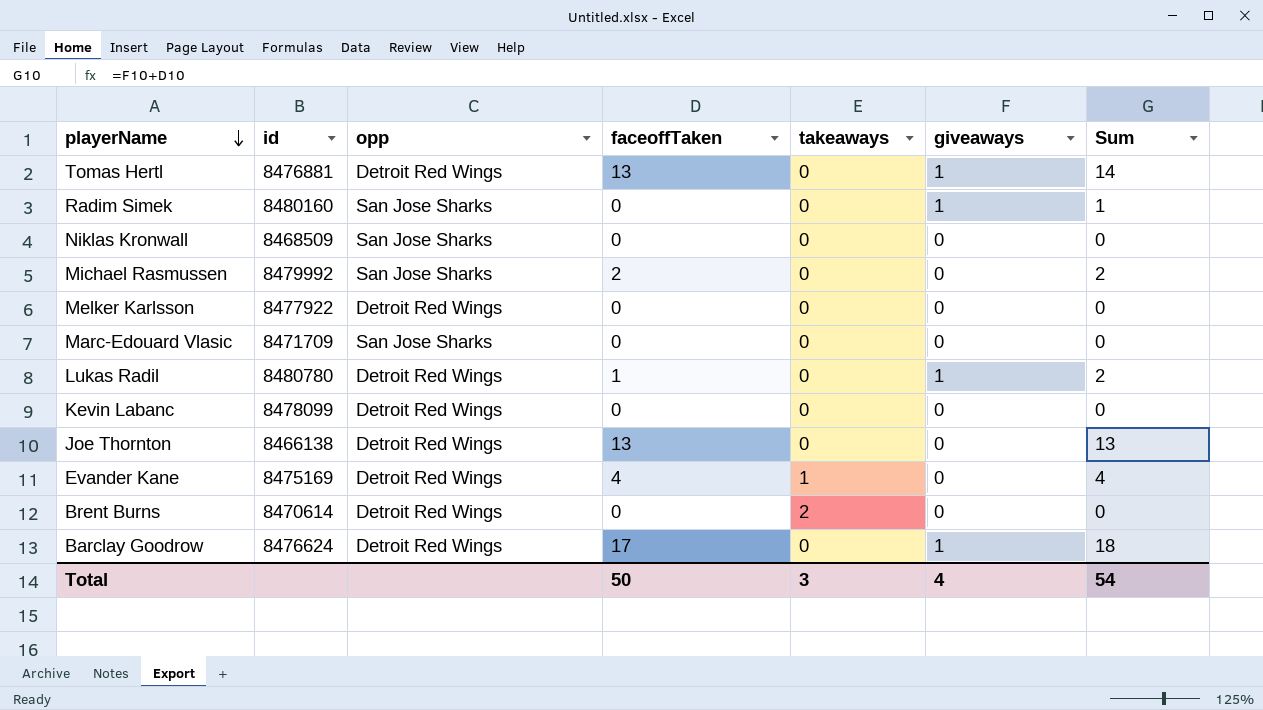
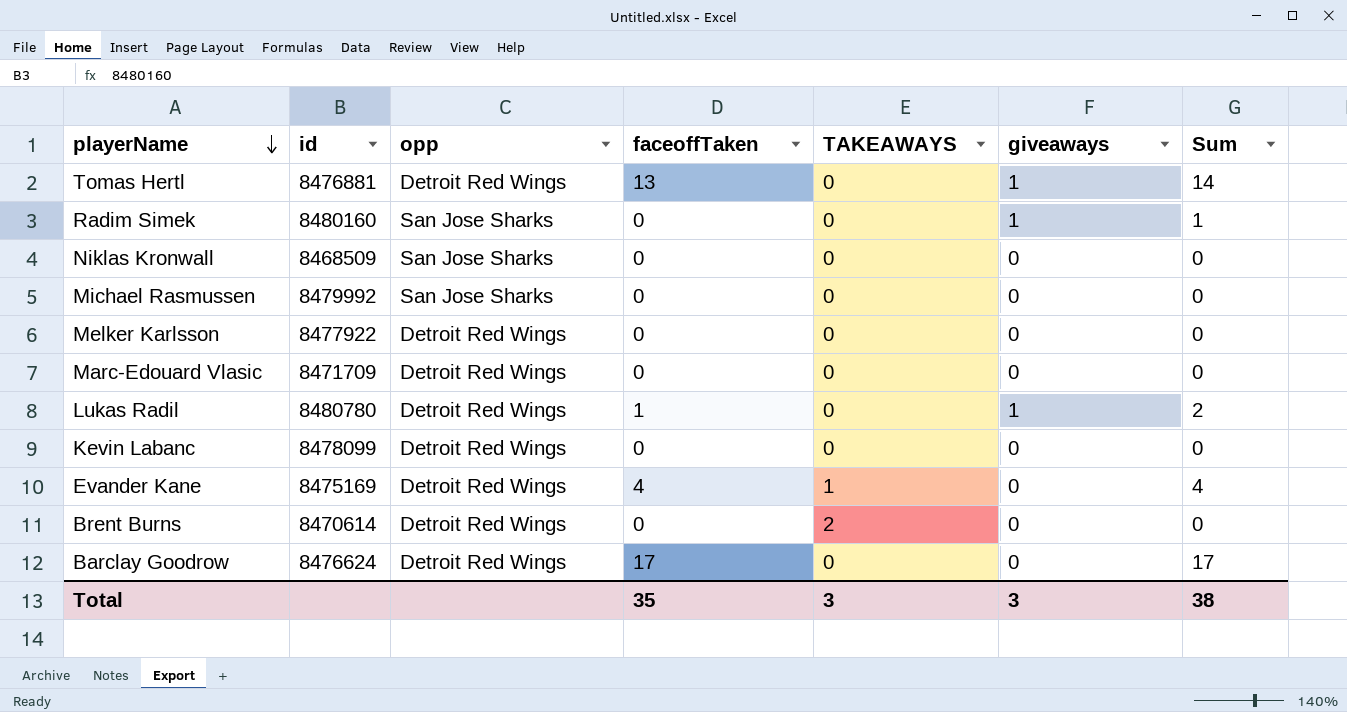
column name: takeaways -> TAKEAWAYS
row Joe Thornton: 8466138 | Detroit Red Wings | 13 | 0 | 0 | 13 -> none
Michael Rasmussen | faceoffTaken: 2 -> 0
Michael Rasmussen | Sum: 2 -> 0
Marc-Edouard Vlasic | opp: San Jose Sharks -> Detroit Red Wings
Barclay Goodrow | giveaways: 1 -> 0
Barclay Goodrow | Sum: 18 -> 17
Total | faceoffTaken: 50 -> 35
Total | giveaways: 4 -> 3
Total | Sum: 54 -> 38

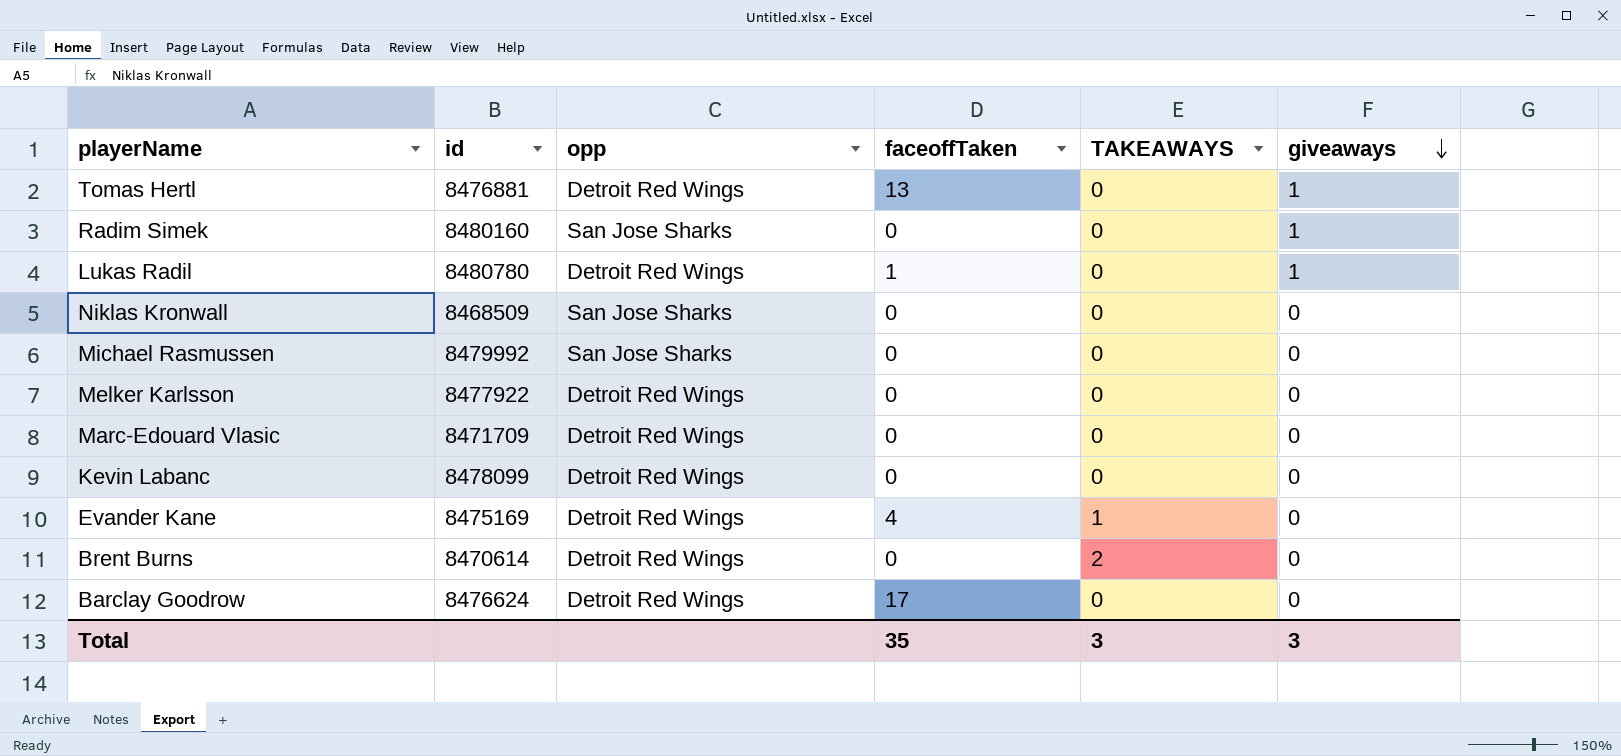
row order: playerName descending -> giveaways descending
column Sum | formula: [faceoffTaken] + [giveaways] -> none

